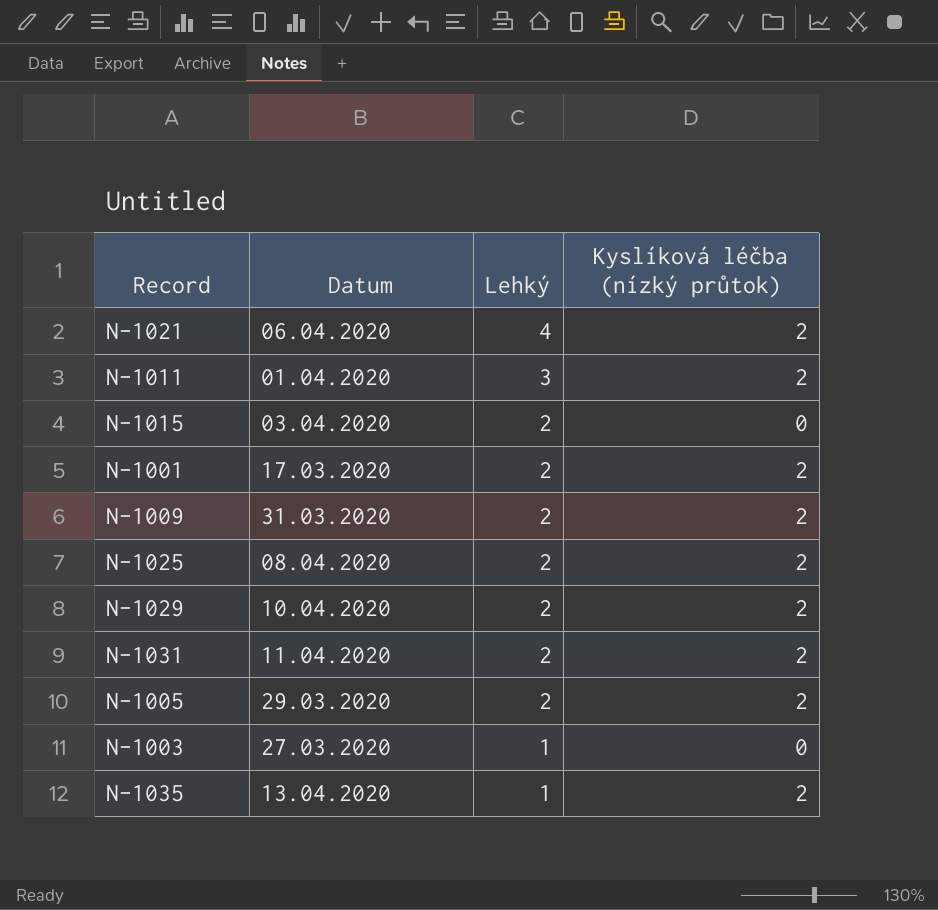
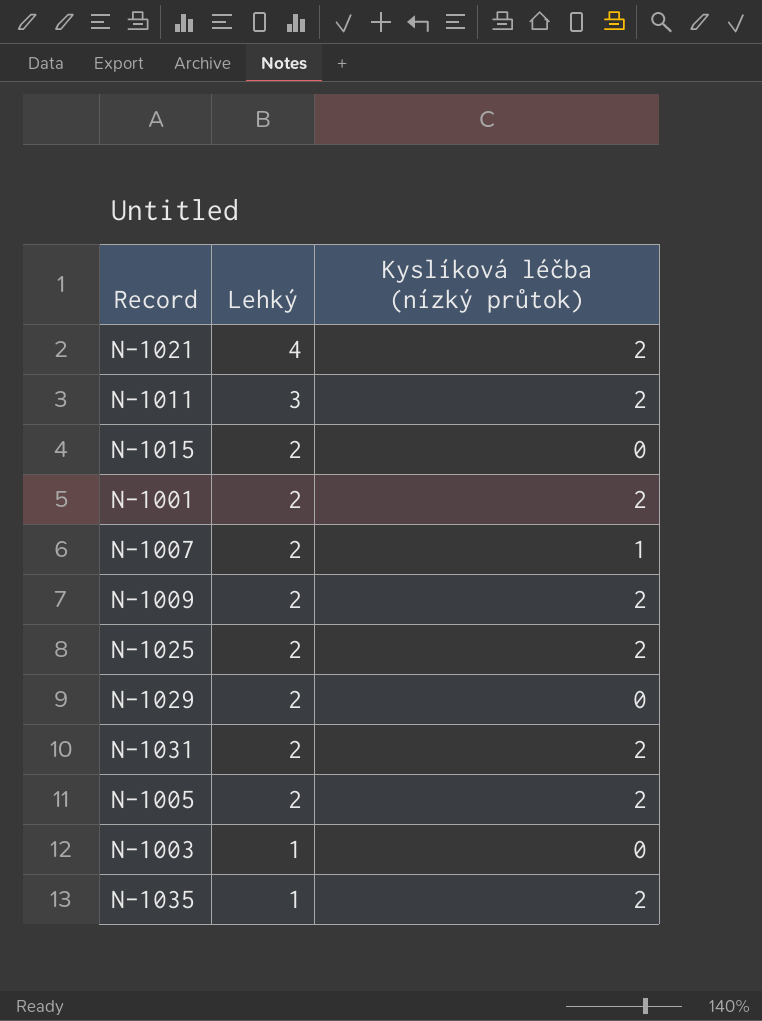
column Datum | position: 2 -> none
row N-1007: none -> 2 | 1
N-1029 | Kyslíková léčba (nízký průtok): 2 -> 0

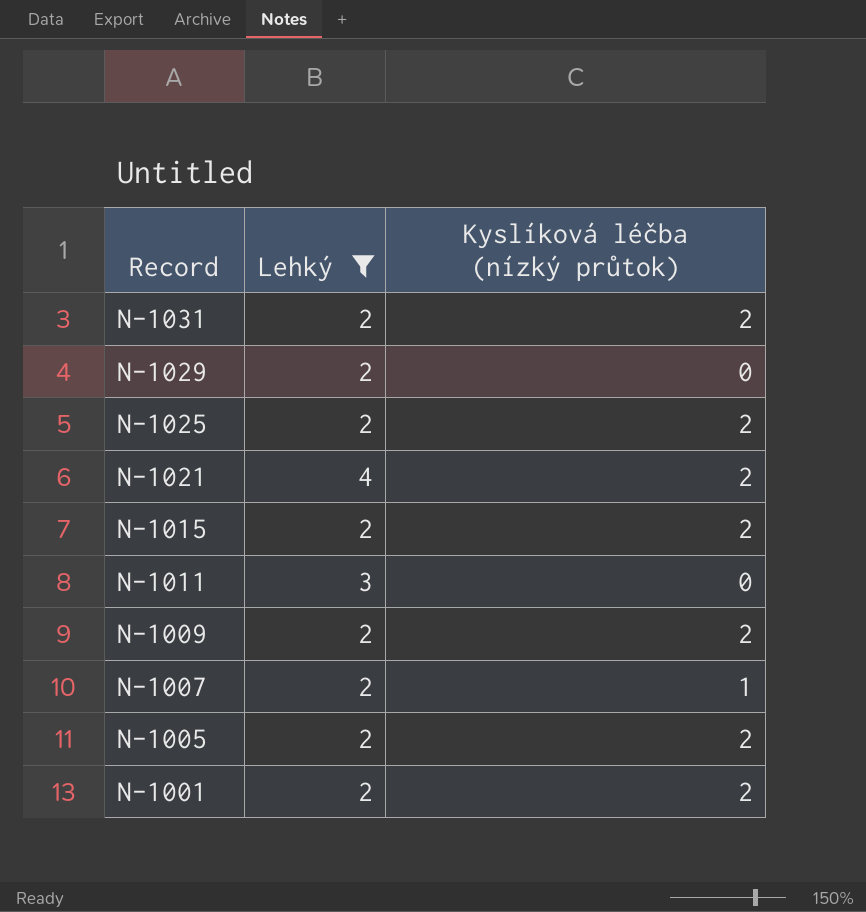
filter: none -> Lehký != 1
row order: Lehký descending -> Record descending
N-1015 | Kyslíková léčba (nízký průtok): 0 -> 2
N-1011 | Kyslíková léčba (nízký průtok): 2 -> 0

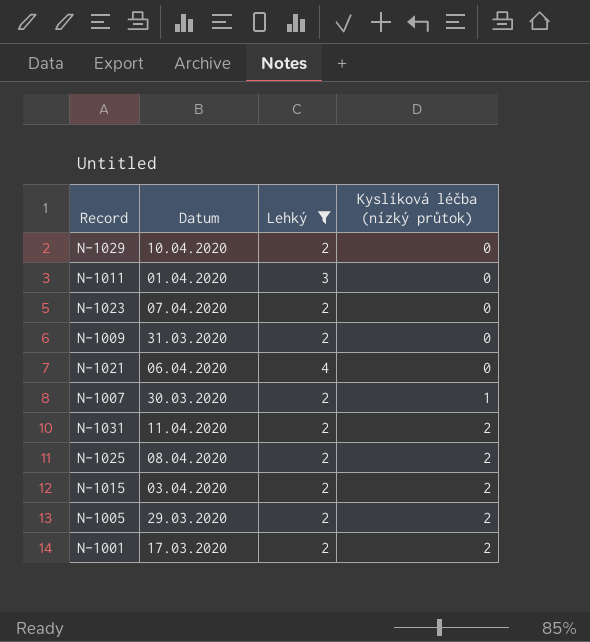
row order: Record descending -> Kyslíková léčba (nízký průtok) ascending
column Datum | position: none -> 2
row N-1023: none -> 07.04.2020 | 2 | 0
N-1009 | Kyslíková léčba (nízký průtok): 2 -> 0
N-1021 | Kyslíková léčba (nízký průtok): 2 -> 0

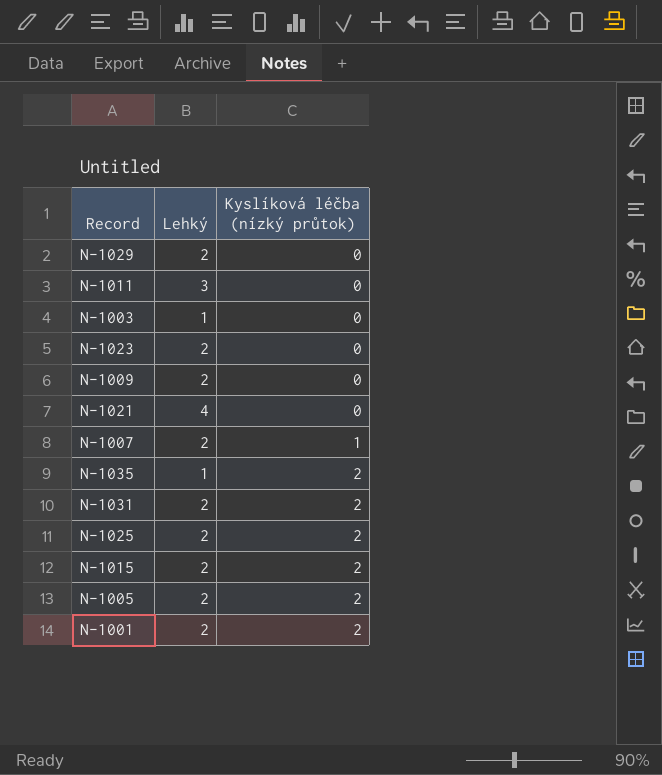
filter: Lehký != 1 -> none
column Datum | position: 2 -> none

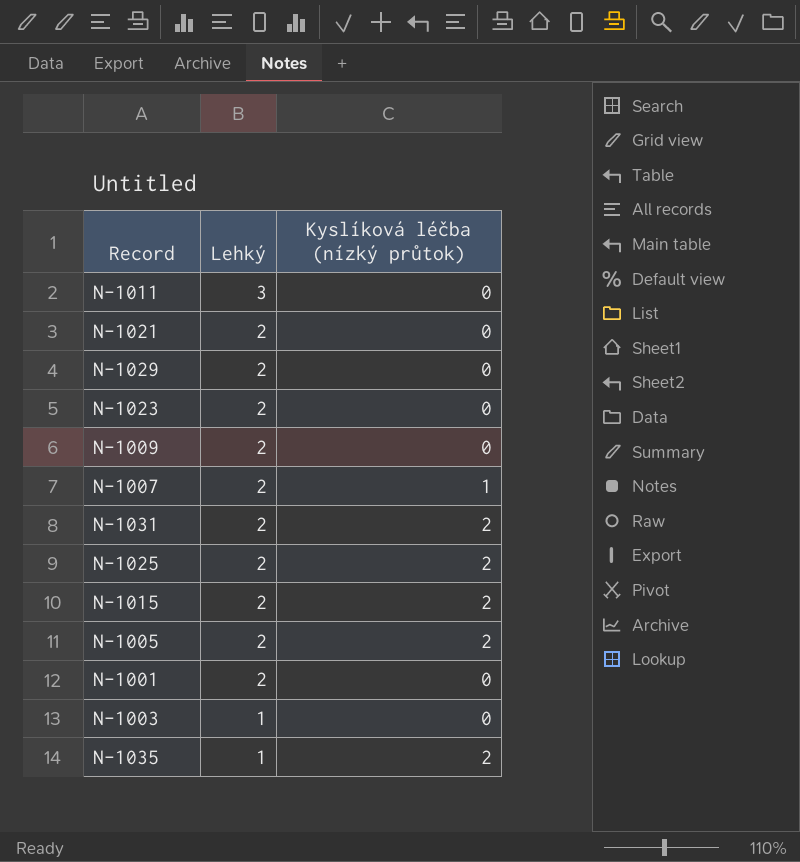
row order: Kyslíková léčba (nízký průtok) ascending -> Lehký descending
N-1021 | Lehký: 4 -> 2
N-1001 | Kyslíková léčba (nízký průtok): 2 -> 0

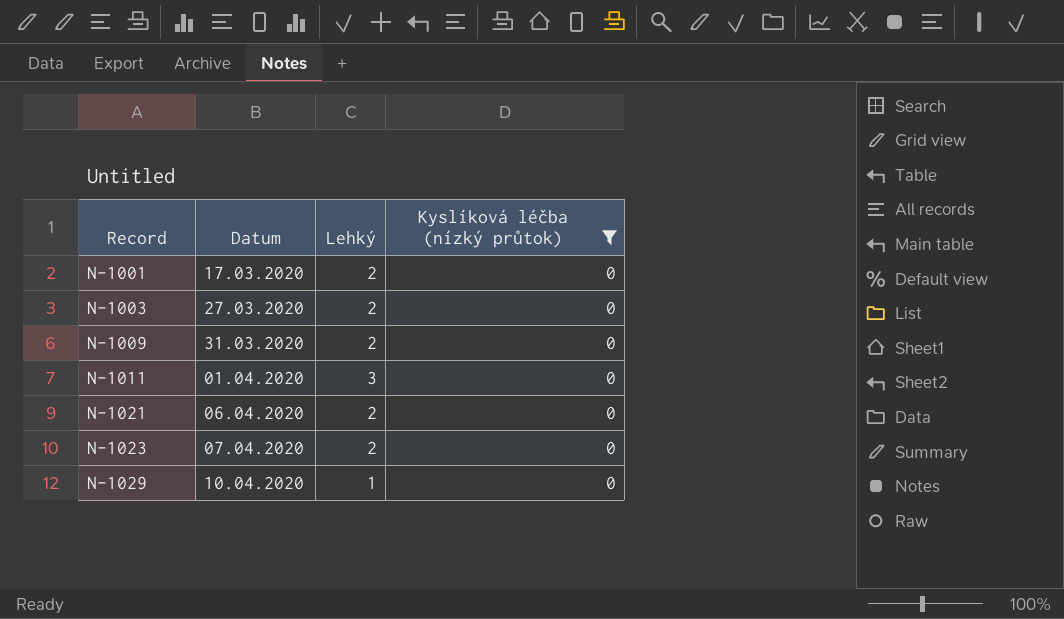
filter: none -> Kyslíková léčba (nízký průtok) = 0
row order: Lehký descending -> Record ascending
column Datum | position: none -> 2
N-1003 | Lehký: 1 -> 2
N-1029 | Lehký: 2 -> 1

